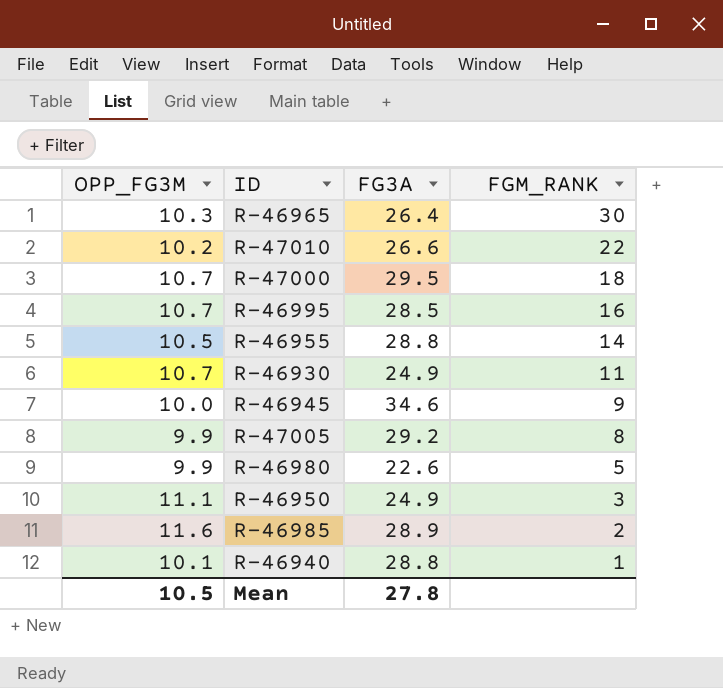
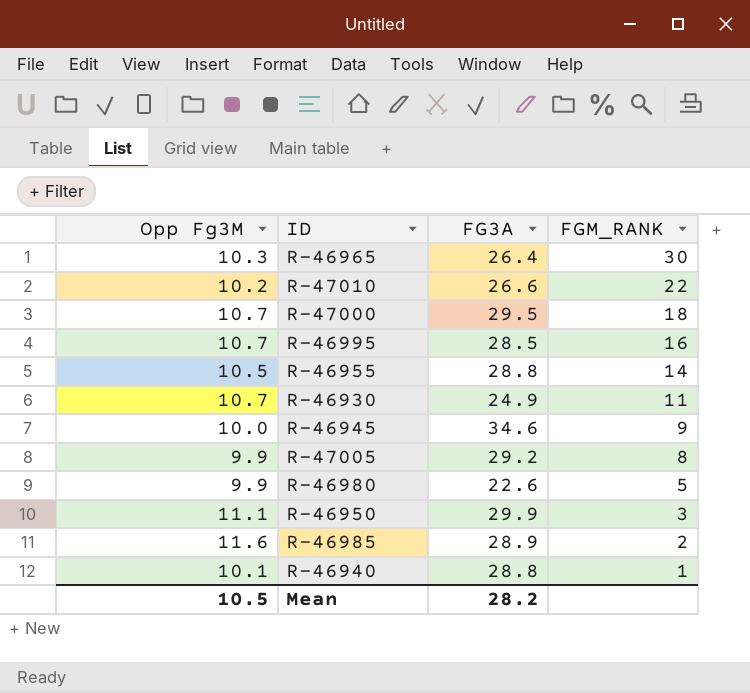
column name: OPP_FG3M -> Opp Fg3M
R-46950 | FG3A: 24.9 -> 29.9
Mean | FG3A: 27.8 -> 28.2

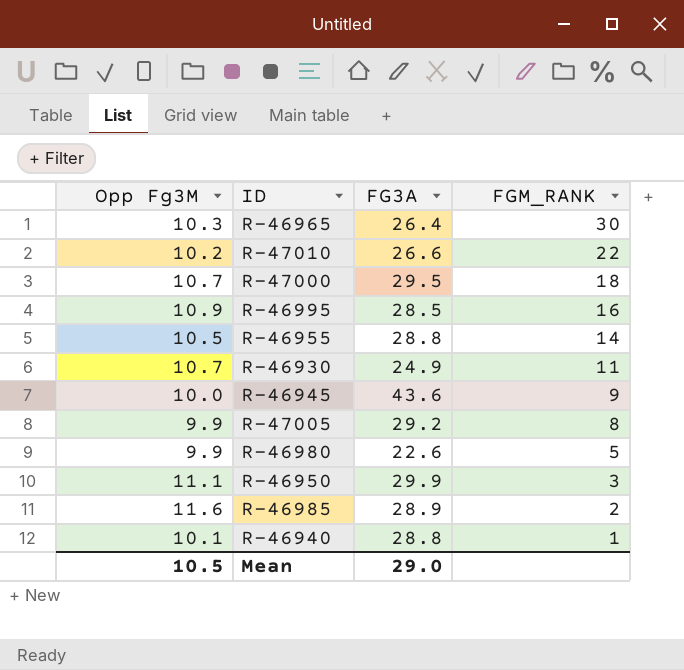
R-46995 | Opp Fg3M: 10.7 -> 10.9
R-46945 | FG3A: 34.6 -> 43.6
Mean | FG3A: 28.2 -> 29.0

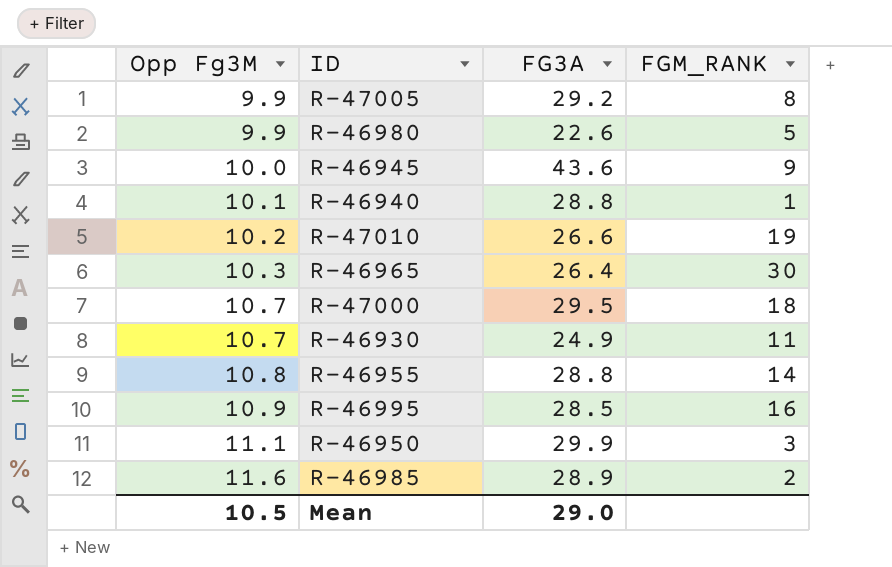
row order: FGM_RANK descending -> Opp Fg3M ascending
R-47010 | FGM_RANK: 22 -> 19
R-46955 | Opp Fg3M: 10.5 -> 10.8

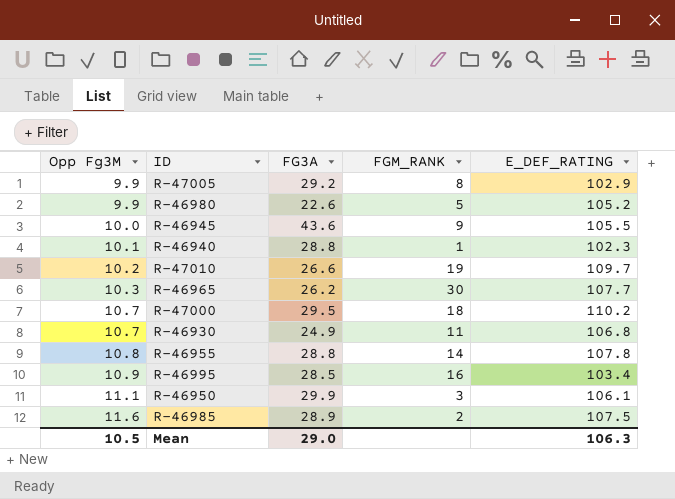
column E_DEF_RATING | position: none -> 5
R-46965 | FG3A: 26.4 -> 26.2

